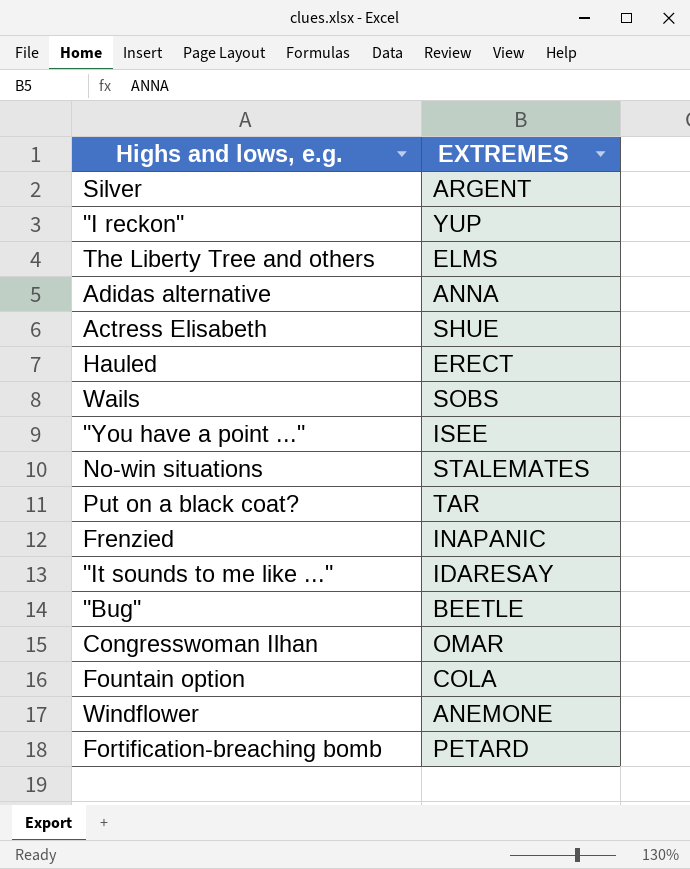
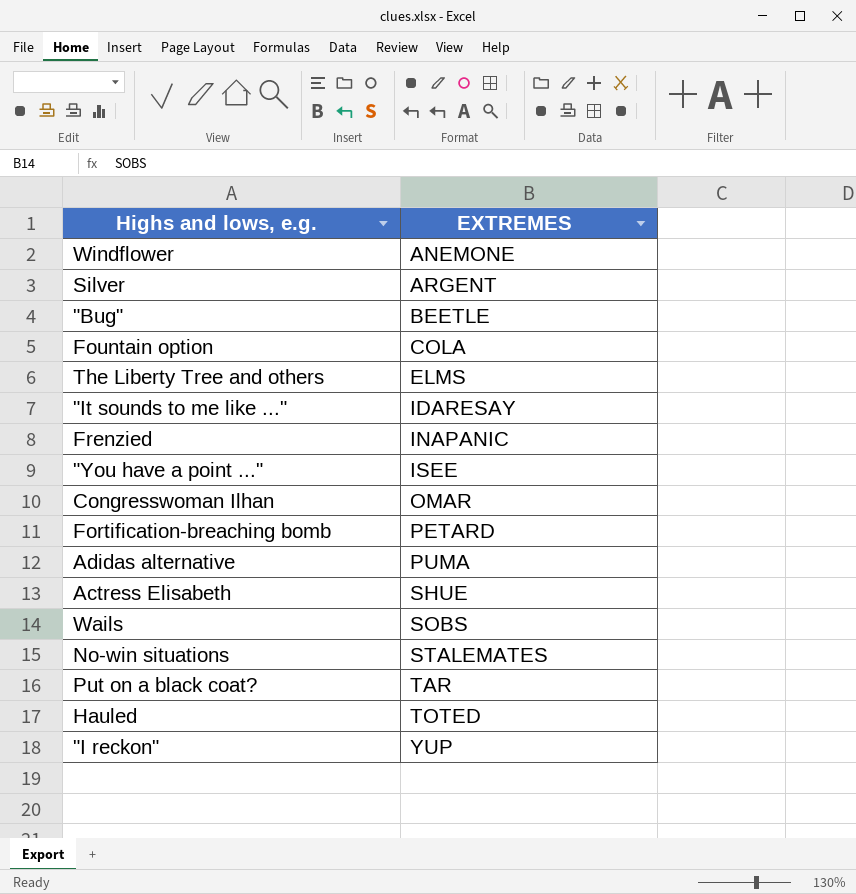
row order: none -> EXTREMES ascending
Adidas alternative | EXTREMES: ANNA -> PUMA
Hauled | EXTREMES: ERECT -> TOTED

